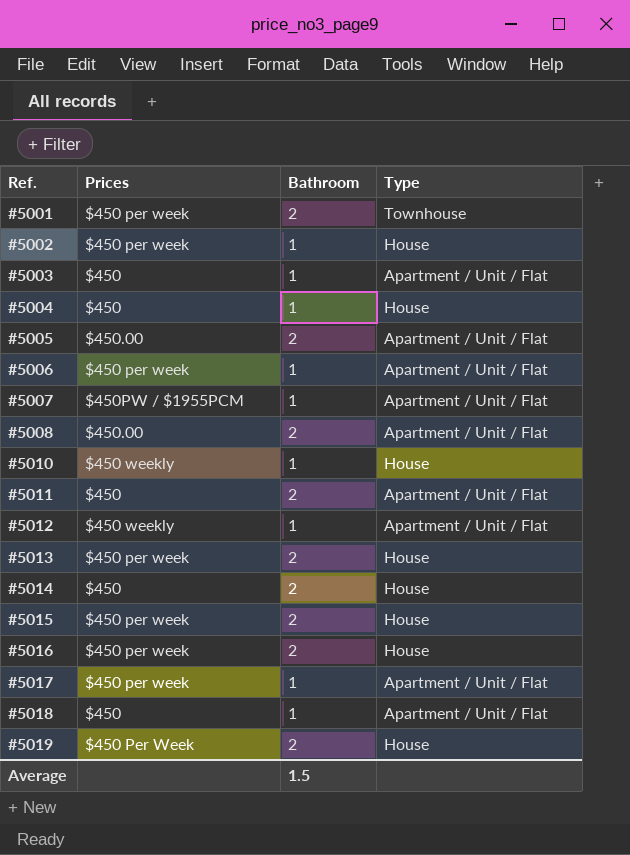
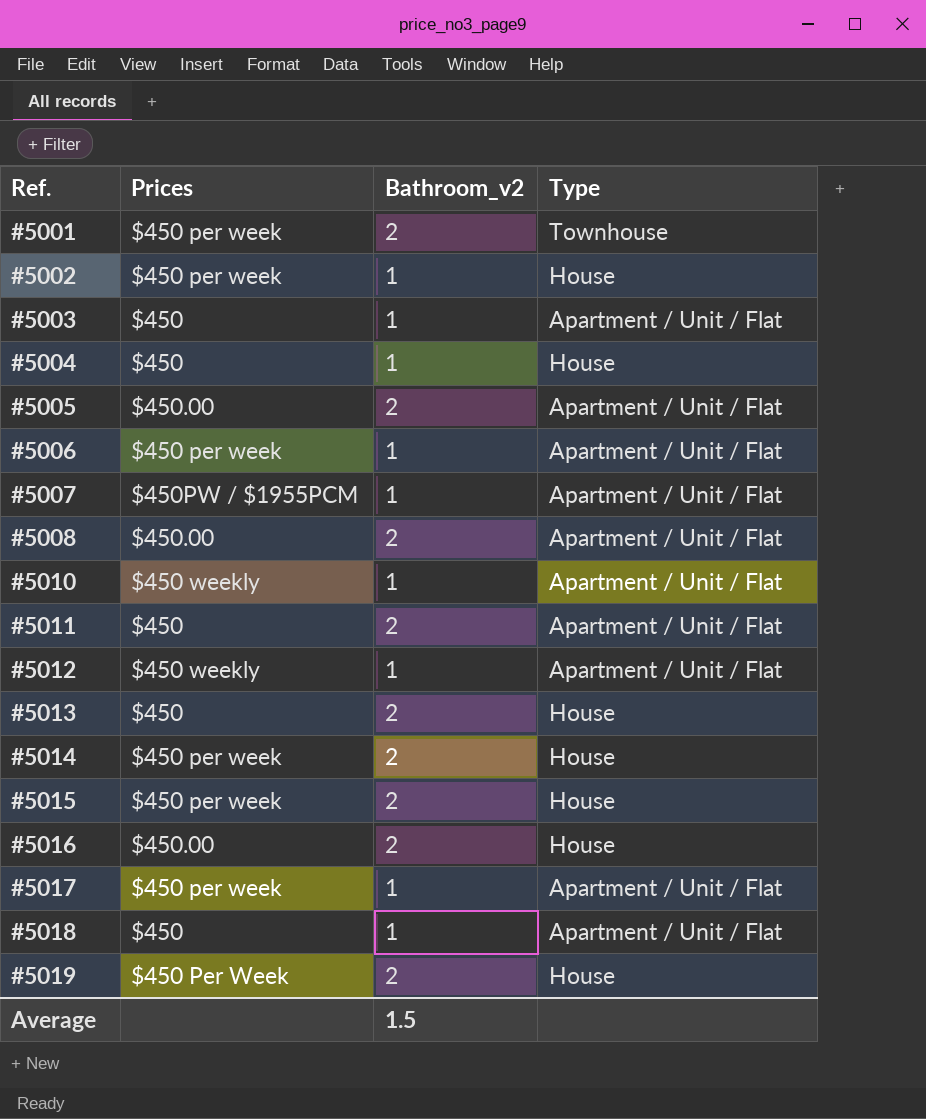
column name: Bathroom -> Bathroom_v2
#5010 | Type: House -> Apartment / Unit / Flat
#5013 | Prices: $450 per week -> $450
#5014 | Prices: $450 -> $450 per week
#5016 | Prices: $450 per week -> $450.00

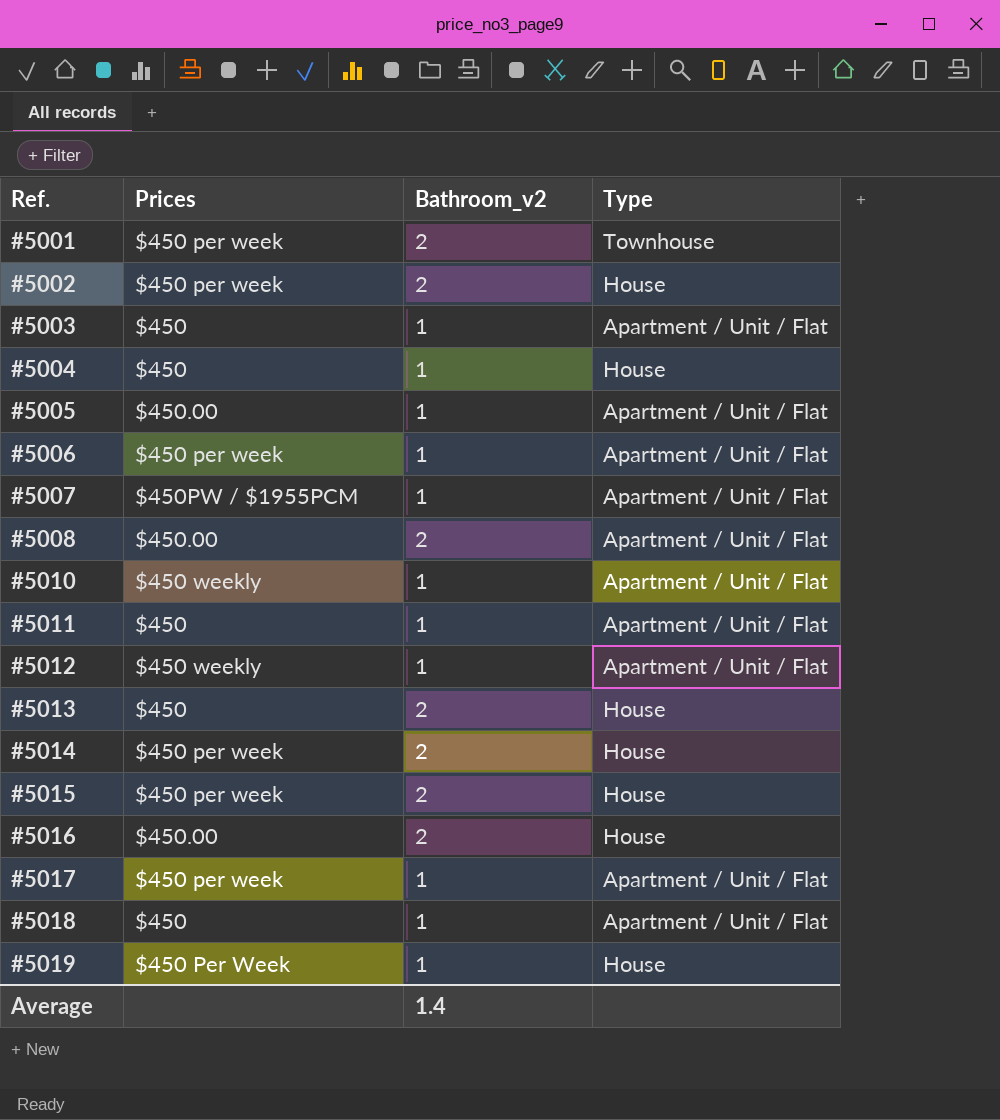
#5002 | Bathroom_v2: 1 -> 2
#5005 | Bathroom_v2: 2 -> 1
#5011 | Bathroom_v2: 2 -> 1
#5019 | Bathroom_v2: 2 -> 1
Average | Bathroom_v2: 1.5 -> 1.4

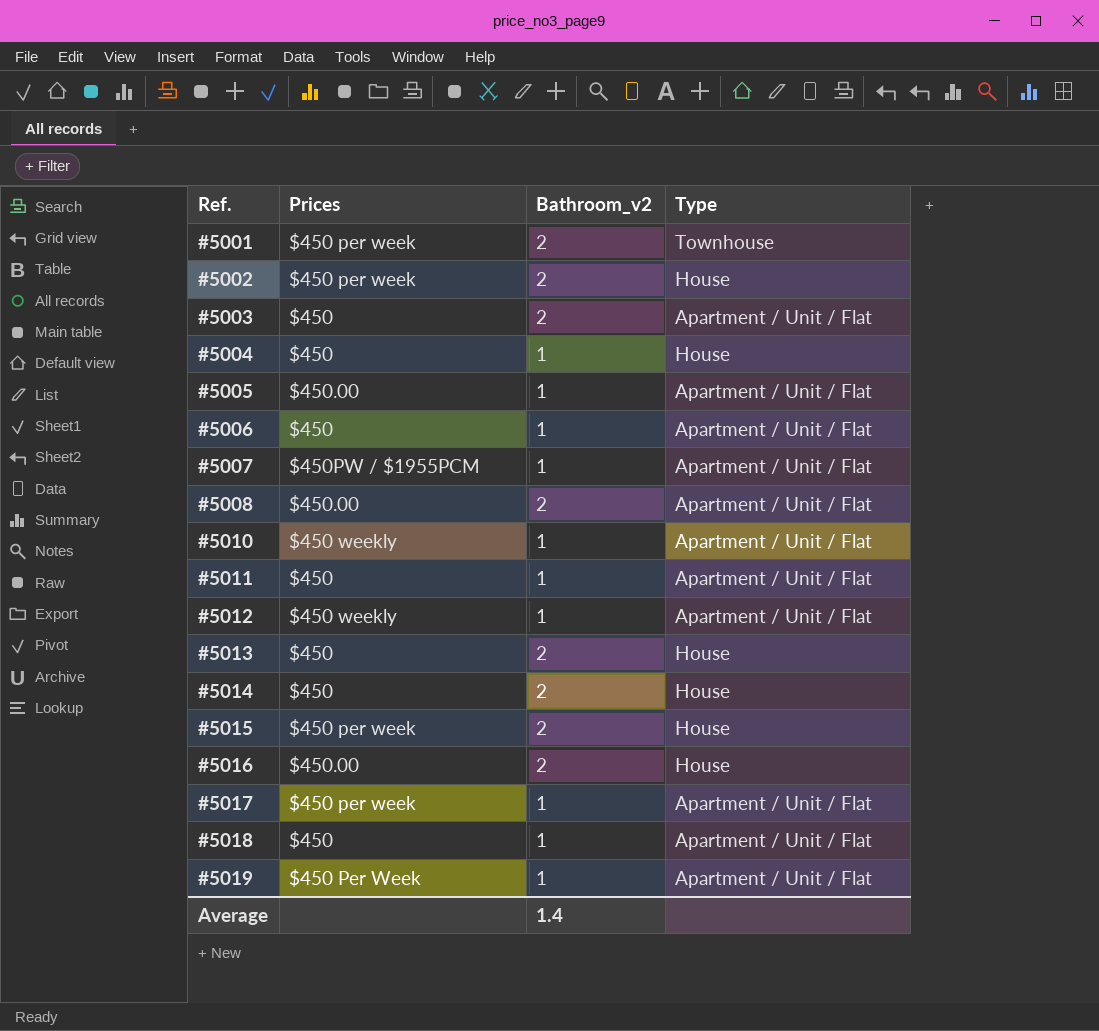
#5003 | Bathroom_v2: 1 -> 2
#5006 | Prices: $450 per week -> $450
#5014 | Prices: $450 per week -> $450
#5019 | Type: House -> Apartment / Unit / Flat

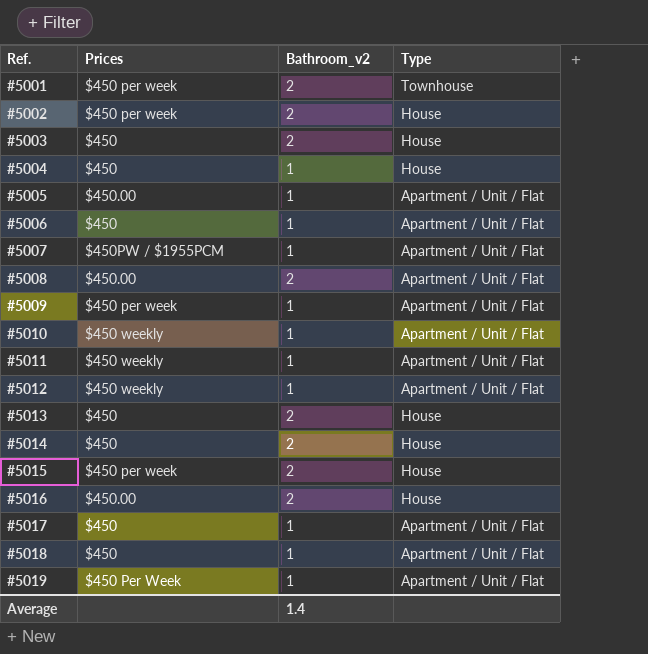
#5003 | Type: Apartment / Unit / Flat -> House
row #5009: none -> $450 per week | 1 | Apartment / Unit / Flat
#5011 | Prices: $450 -> $450 weekly
#5017 | Prices: $450 per week -> $450

